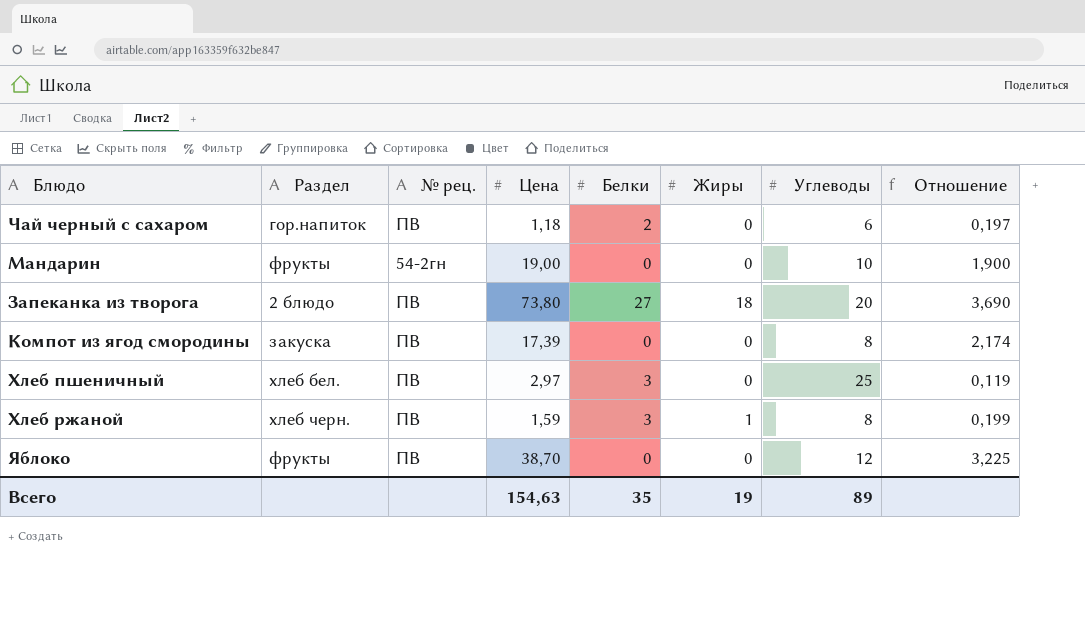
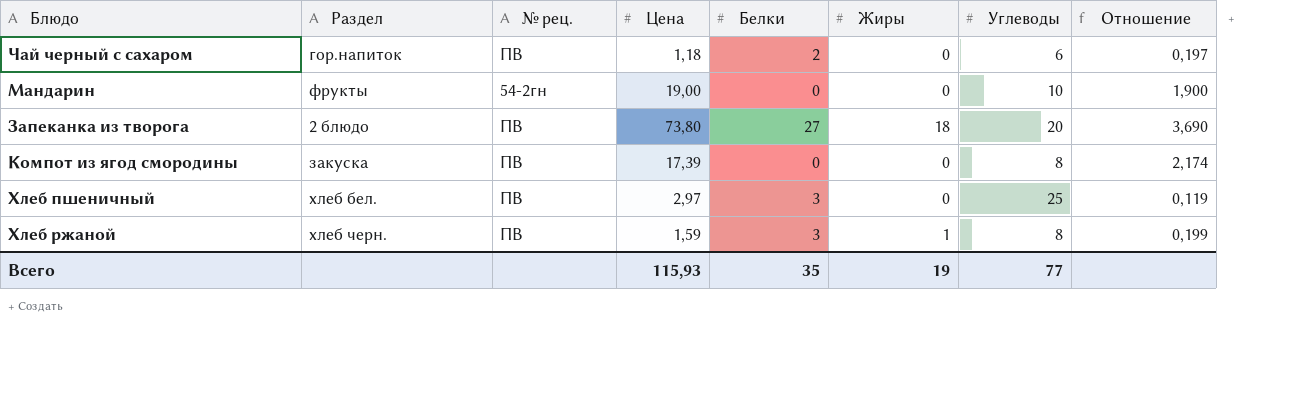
row Яблоко: фрукты | ПВ | 38,70 | 0 | 0 | 12 | 3,225 -> none
Всего | Цена: 154,63 -> 115,93
Всего | Углеводы: 89 -> 77

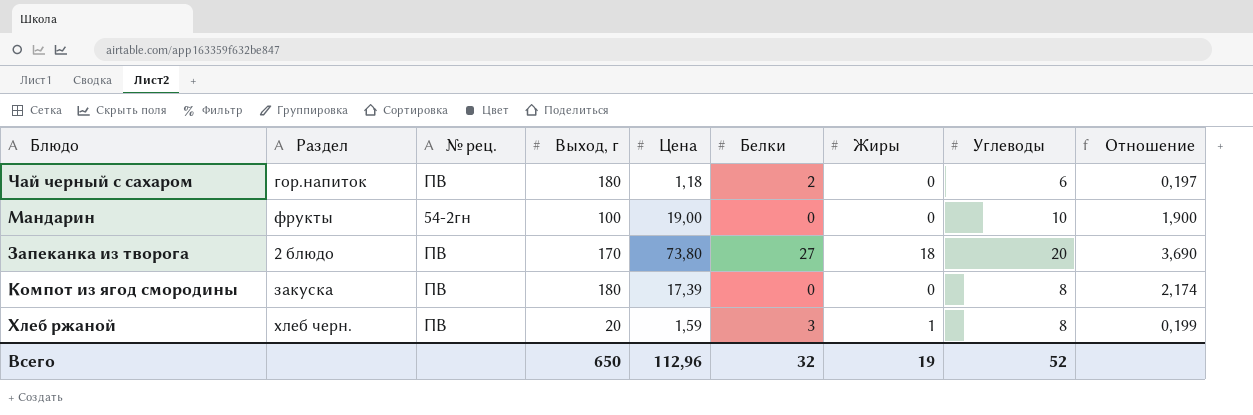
column Выход, г | position: none -> 4
row Хлеб пшеничный: хлеб бел. | ПВ | 2,97 | 3 | 0 | 25 | 0,119 -> none
Всего | Цена: 115,93 -> 112,96
Всего | Белки: 35 -> 32
Всего | Углеводы: 77 -> 52

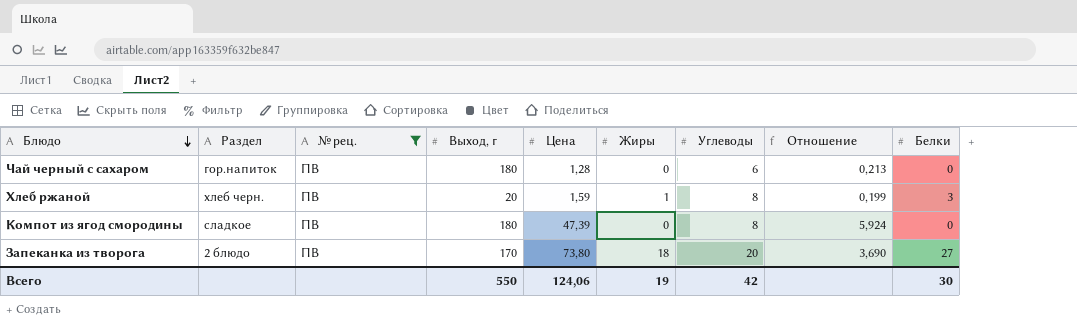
filter: none -> № рец. = ПВ
row order: none -> Блюдо descending
column Белки | position: 6 -> 9
Чай черный с сахаром | Цена: 1,18 -> 1,28
Чай черный с сахаром | Отношение: 0,197 -> 0,213
Чай черный с сахаром | Белки: 2 -> 0
Компот из ягод смородины | Раздел: закуска -> сладкое
Компот из ягод смородины | Цена: 17,39 -> 47,39
Компот из ягод смородины | Отношение: 2,174 -> 5,924
Всего | Выход, г: 650 -> 550
Всего | Цена: 112,96 -> 124,06
Всего | Углеводы: 52 -> 42
Всего | Белки: 32 -> 30

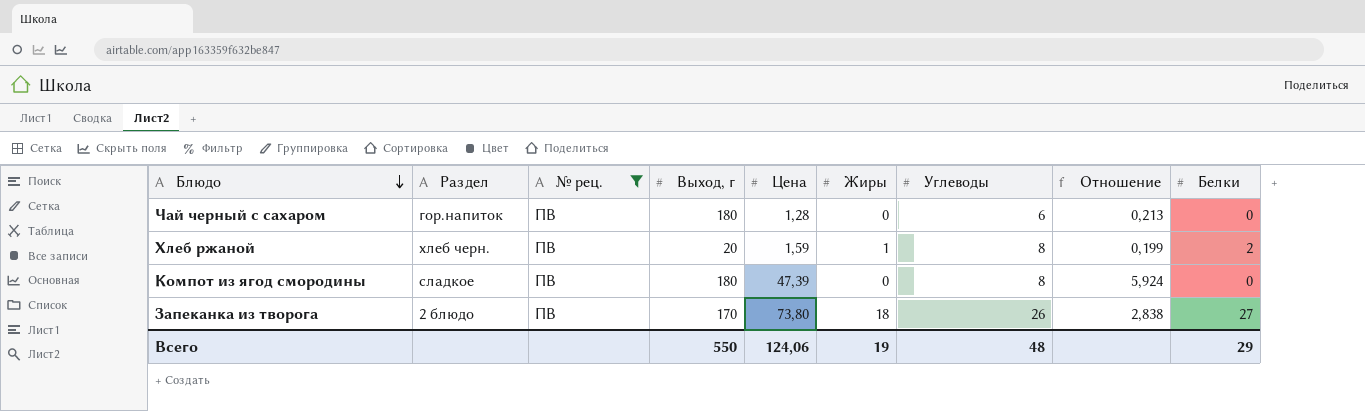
Хлеб ржаной | Белки: 3 -> 2
Запеканка из творога | Углеводы: 20 -> 26
Запеканка из творога | Отношение: 3,690 -> 2,838
Всего | Углеводы: 42 -> 48
Всего | Белки: 30 -> 29

